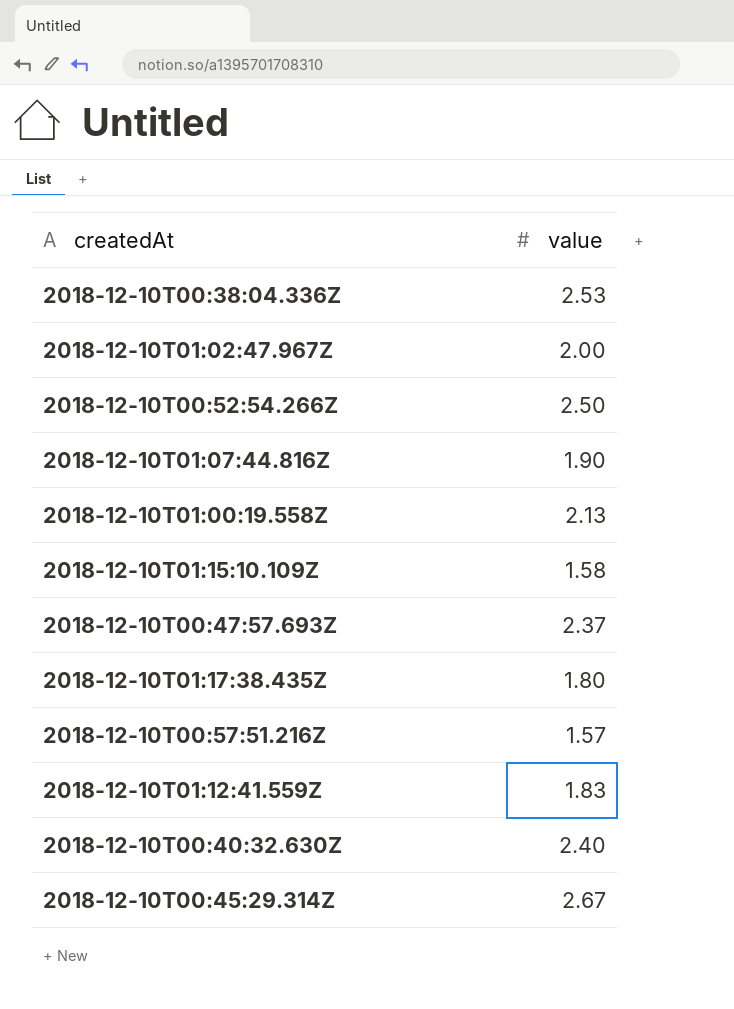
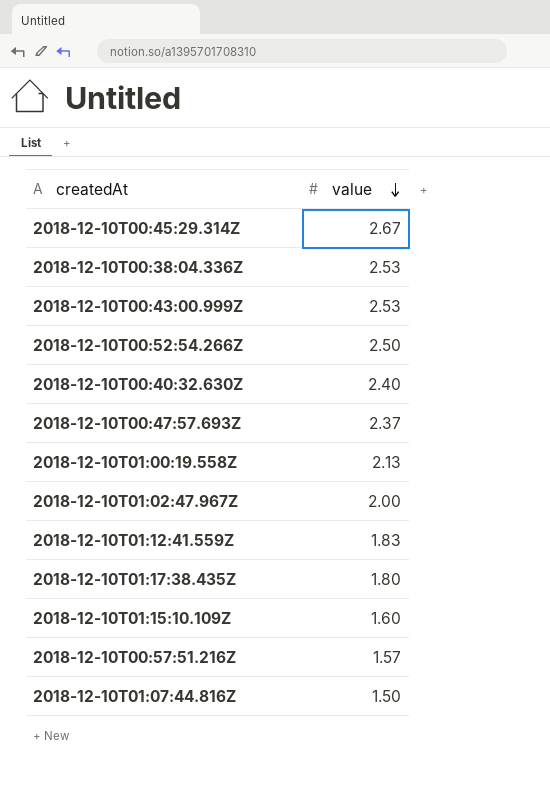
row order: none -> value descending
row 2018-12-10T00:43:00.999Z: none -> 2.53
2018-12-10T01:15:10.109Z | value: 1.58 -> 1.60
2018-12-10T01:07:44.816Z | value: 1.90 -> 1.50

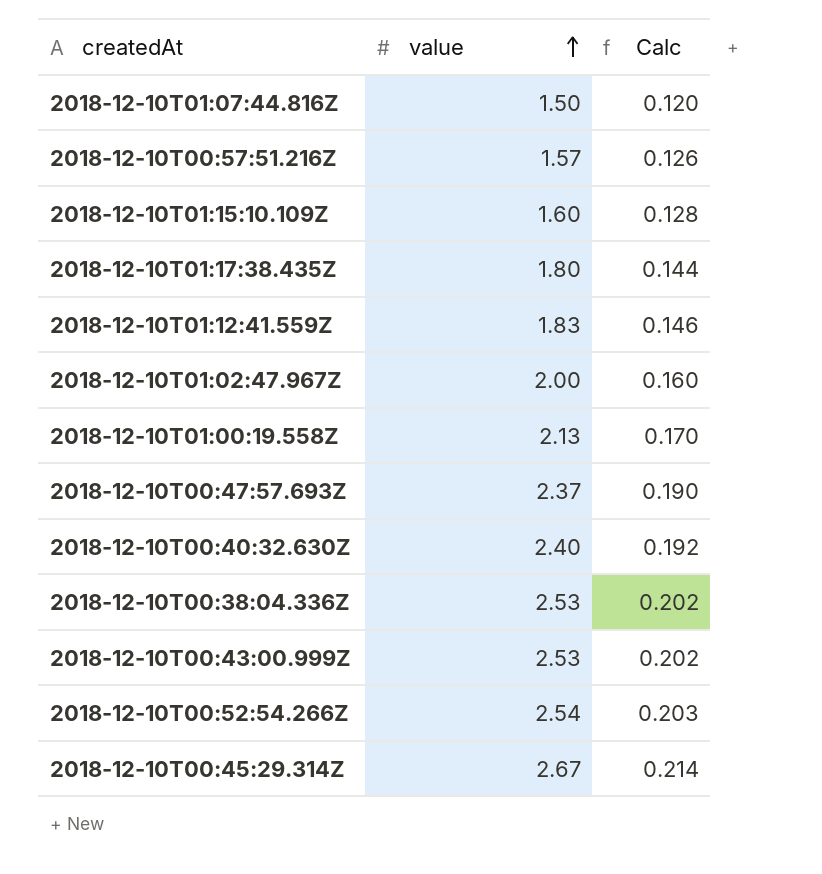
row order: value descending -> value ascending
column Calc | formula: none -> [value] * 0.08
2018-12-10T00:52:54.266Z | value: 2.50 -> 2.54

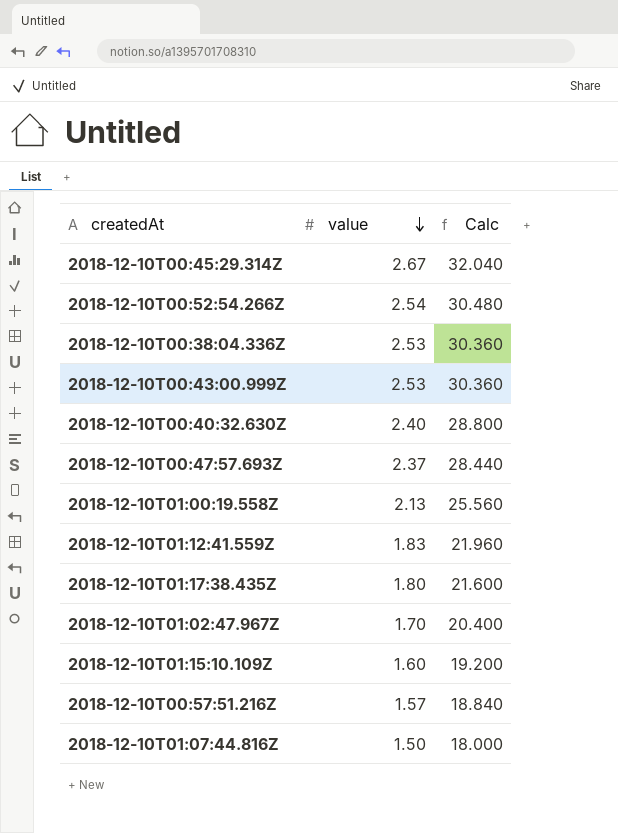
row order: value ascending -> value descending
column Calc | formula: [value] * 0.08 -> [value] * 12
2018-12-10T01:02:47.967Z | value: 2.00 -> 1.70

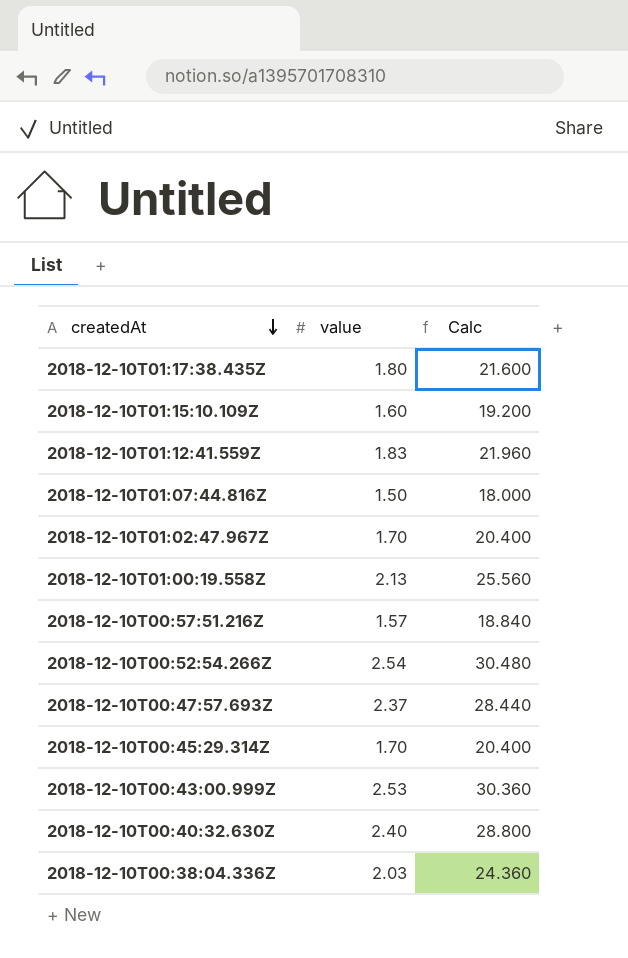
row order: value descending -> createdAt descending
2018-12-10T00:45:29.314Z | value: 2.67 -> 1.70
2018-12-10T00:45:29.314Z | Calc: 32.040 -> 20.400
2018-12-10T00:38:04.336Z | value: 2.53 -> 2.03
2018-12-10T00:38:04.336Z | Calc: 30.360 -> 24.360

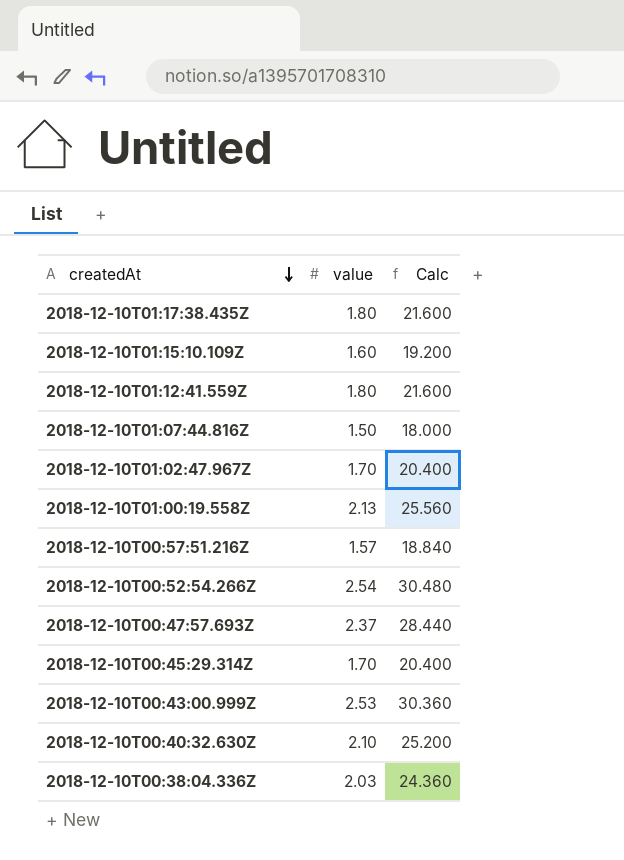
2018-12-10T01:12:41.559Z | value: 1.83 -> 1.80
2018-12-10T01:12:41.559Z | Calc: 21.960 -> 21.600
2018-12-10T00:40:32.630Z | value: 2.40 -> 2.10
2018-12-10T00:40:32.630Z | Calc: 28.800 -> 25.200

